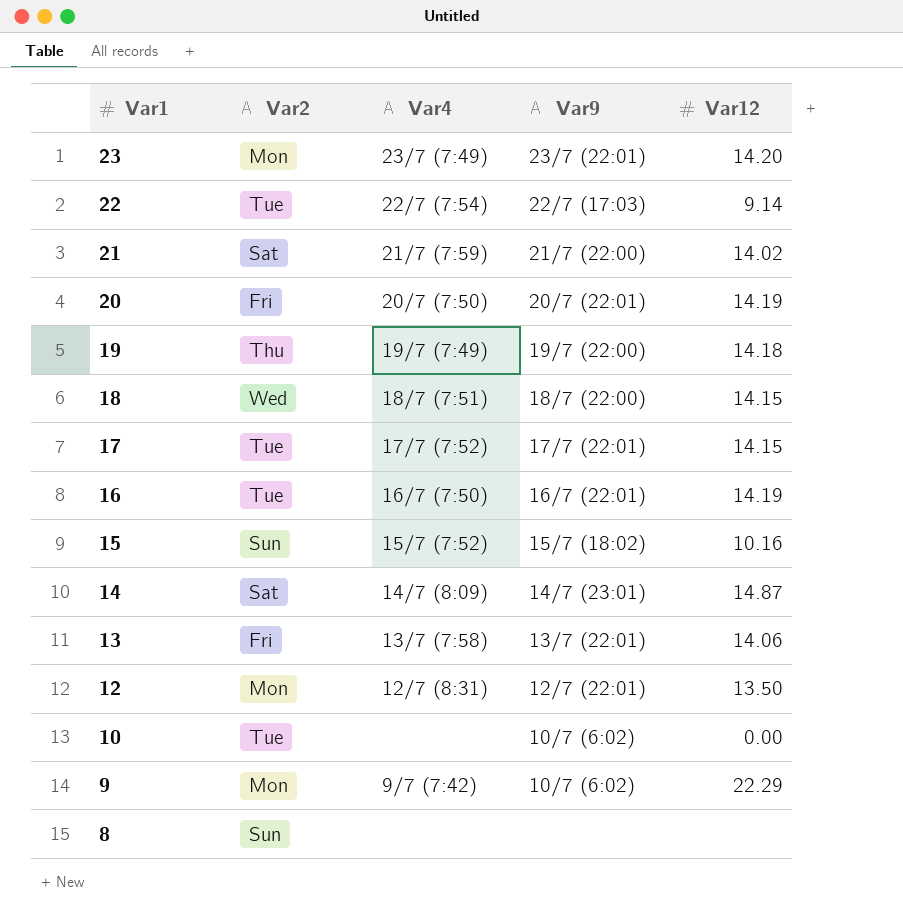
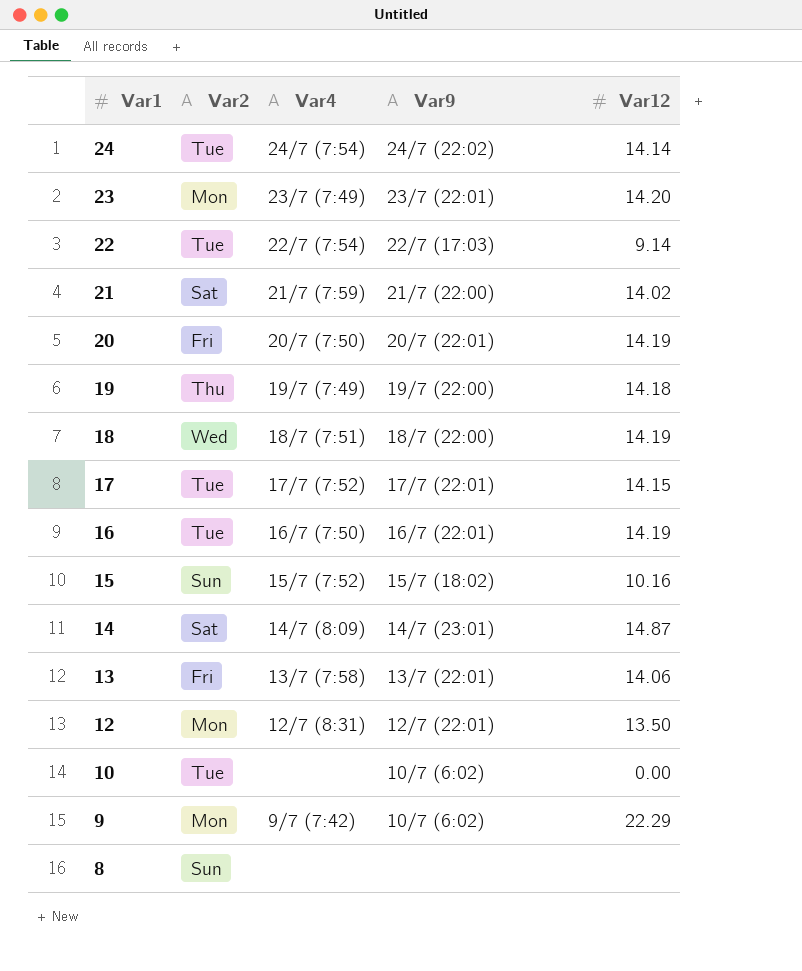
row 24: none -> Tue | 24/7 (7:54) | 24/7 (22:02) | 14.14
18 | Var12: 14.15 -> 14.19

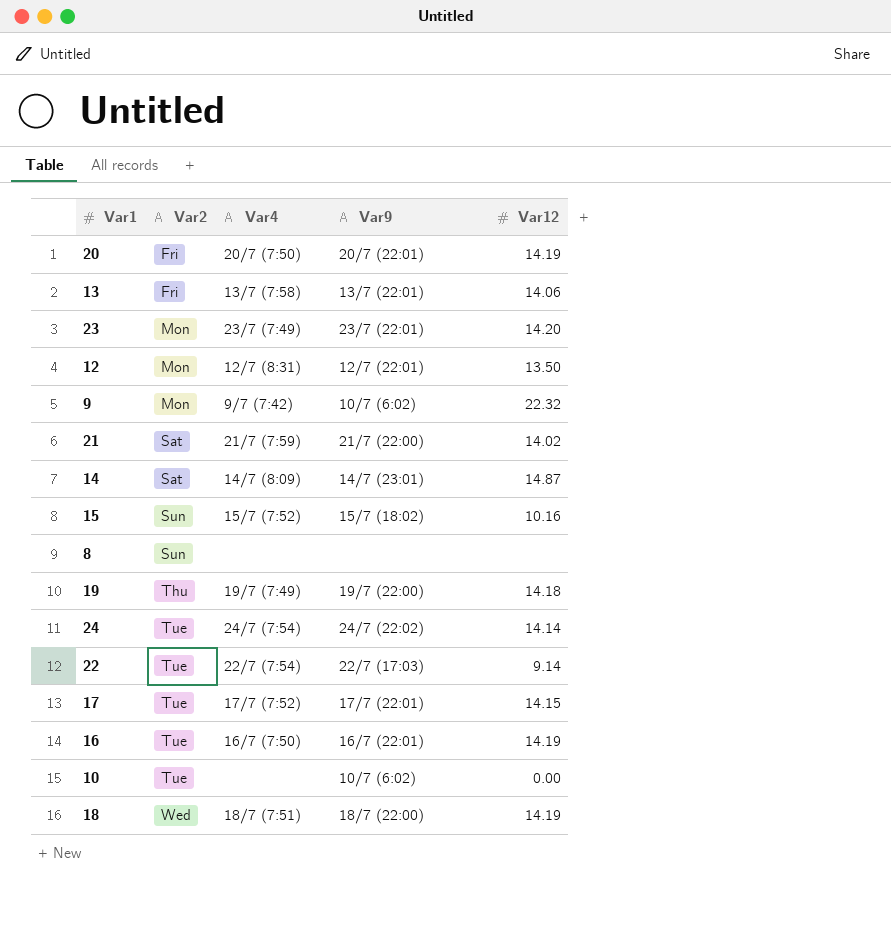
row order: Var1 descending -> Var2 ascending
9 | Var12: 22.29 -> 22.32

